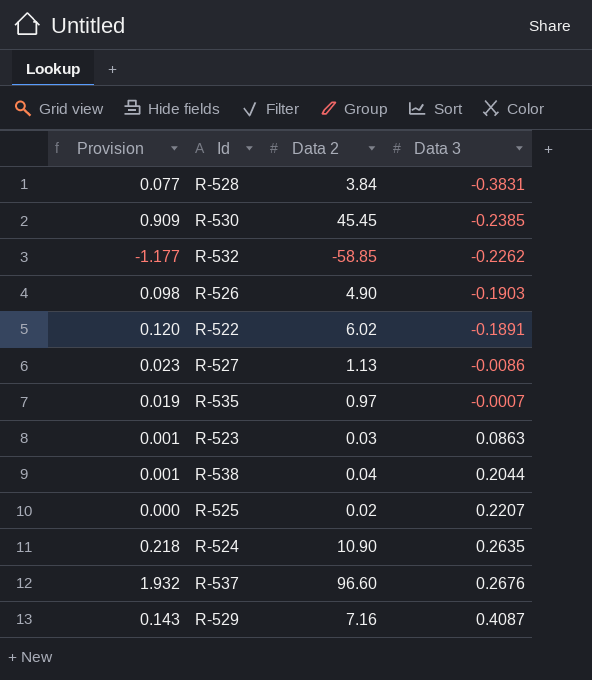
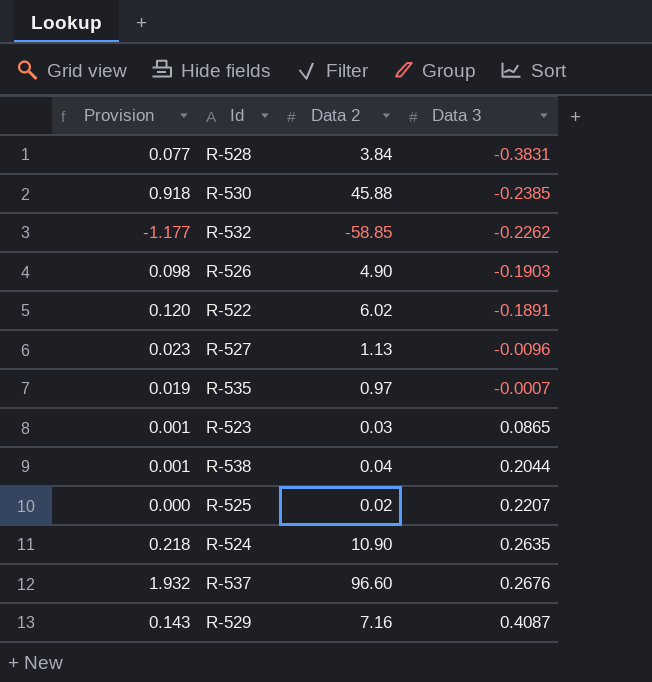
R-530 | Provision: 0.909 -> 0.918
R-530 | Data 2: 45.45 -> 45.88
R-527 | Data 3: -0.0086 -> -0.0096
R-523 | Data 3: 0.0863 -> 0.0865

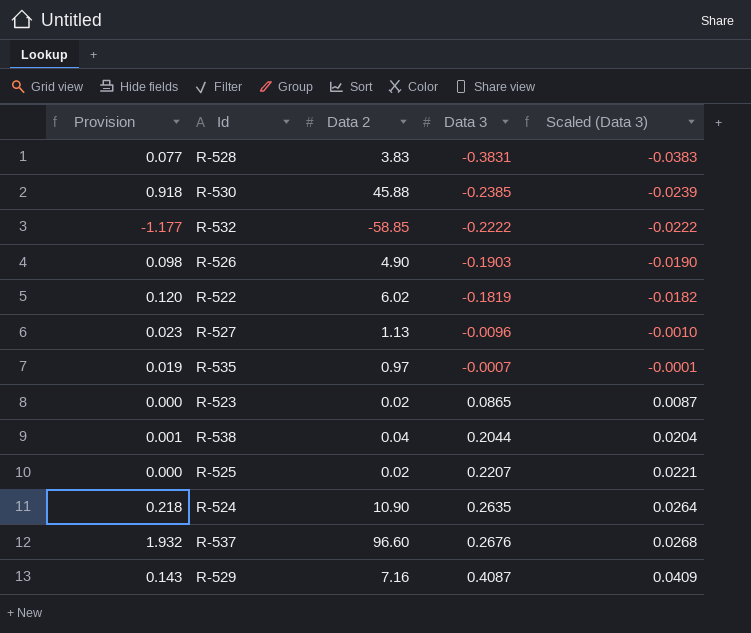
column Scaled (Data 3) | formula: none -> [Data 3] * 0.1
R-528 | Data 2: 3.84 -> 3.83
R-532 | Data 3: -0.2262 -> -0.2222
R-522 | Data 3: -0.1891 -> -0.1819
R-523 | Provision: 0.001 -> 0.000
R-523 | Data 2: 0.03 -> 0.02

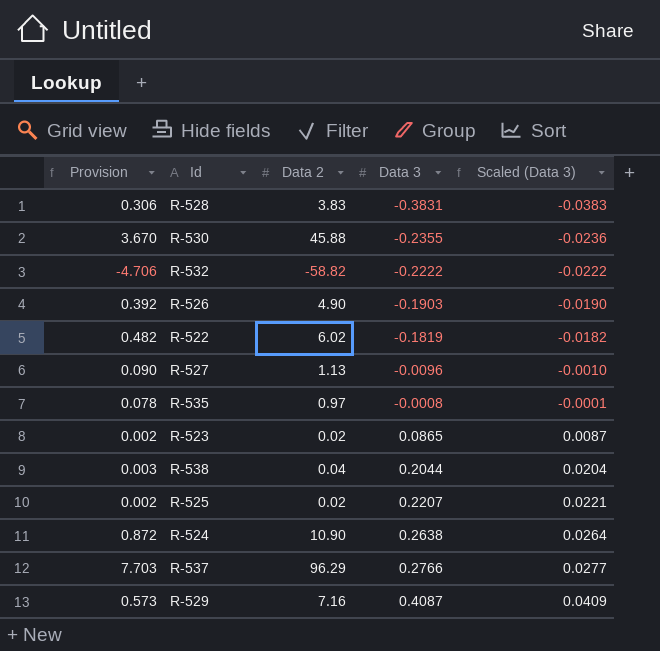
column Provision | formula: [Data 2] * 0.02 -> [Data 2] * 0.08
R-530 | Data 3: -0.2385 -> -0.2355
R-530 | Scaled (Data 3): -0.0239 -> -0.0236
R-532 | Data 2: -58.85 -> -58.82
R-535 | Data 3: -0.0007 -> -0.0008
R-524 | Data 3: 0.2635 -> 0.2638
R-537 | Data 2: 96.60 -> 96.29
R-537 | Data 3: 0.2676 -> 0.2766
R-537 | Scaled (Data 3): 0.0268 -> 0.0277

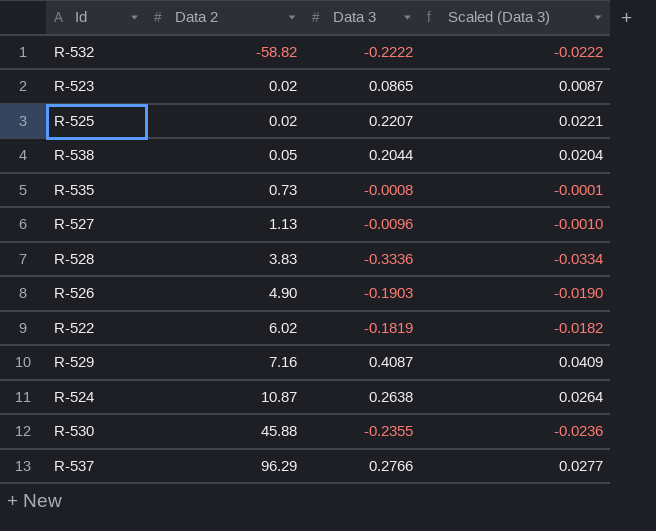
row order: Data 3 ascending -> Data 2 ascending
column Provision | formula: [Data 2] * 0.08 -> none
R-538 | Data 2: 0.04 -> 0.05
R-535 | Data 2: 0.97 -> 0.73
R-528 | Data 3: -0.3831 -> -0.3336
R-528 | Scaled (Data 3): -0.0383 -> -0.0334
R-524 | Data 2: 10.90 -> 10.87

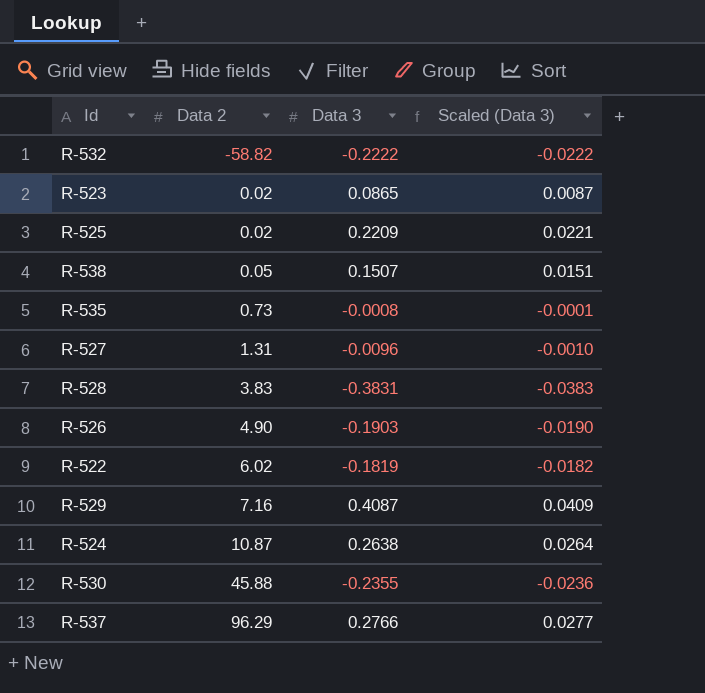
R-525 | Data 3: 0.2207 -> 0.2209
R-538 | Data 3: 0.2044 -> 0.1507
R-538 | Scaled (Data 3): 0.0204 -> 0.0151
R-527 | Data 2: 1.13 -> 1.31
R-528 | Data 3: -0.3336 -> -0.3831
R-528 | Scaled (Data 3): -0.0334 -> -0.0383

